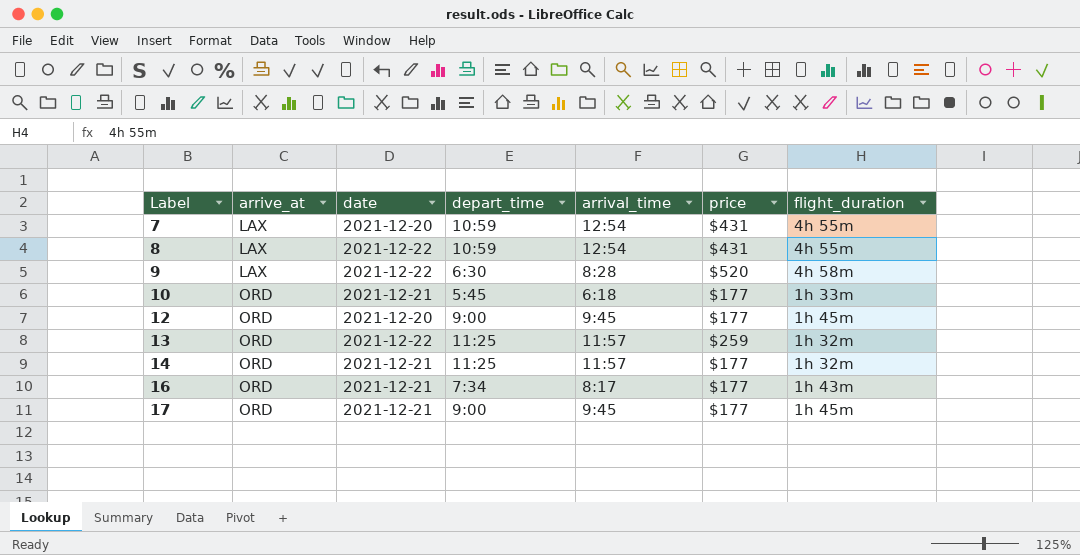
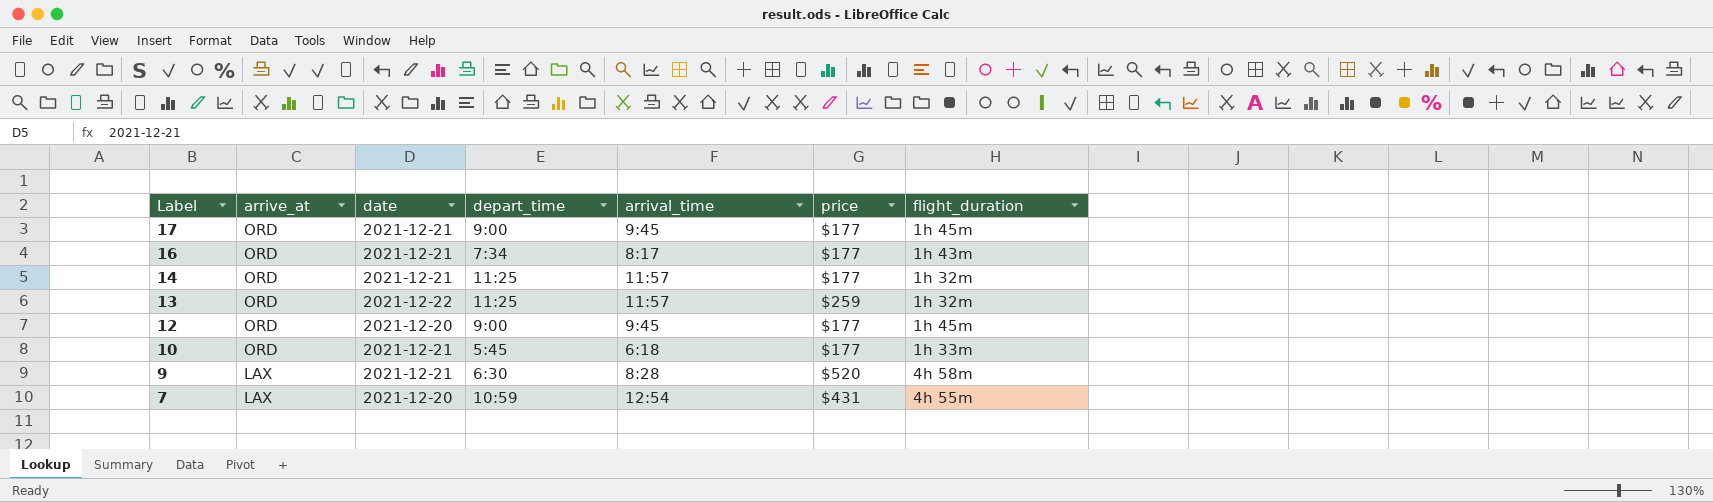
row order: Label ascending -> Label descending
row 8: LAX | 2021-12-22 | 10:59 | 12:54 | $431 | 4h 55m -> none
9 | date: 2021-12-22 -> 2021-12-21

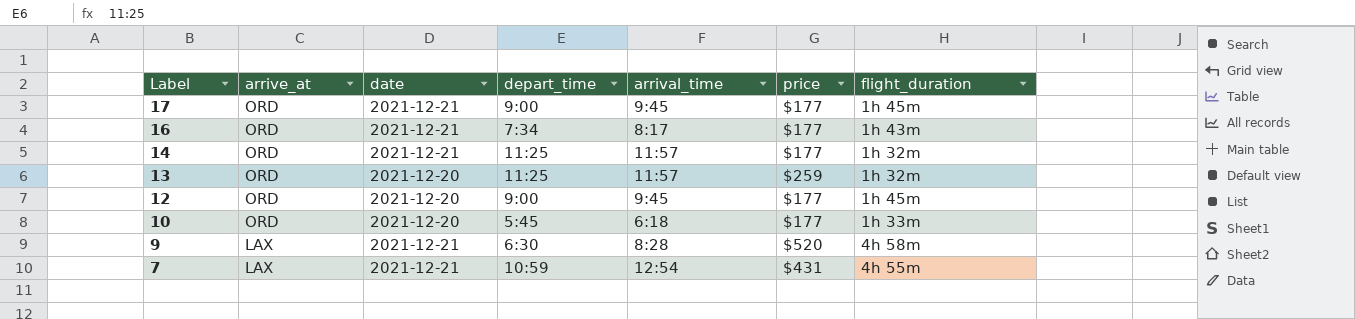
13 | date: 2021-12-22 -> 2021-12-20
10 | date: 2021-12-21 -> 2021-12-20
7 | date: 2021-12-20 -> 2021-12-21

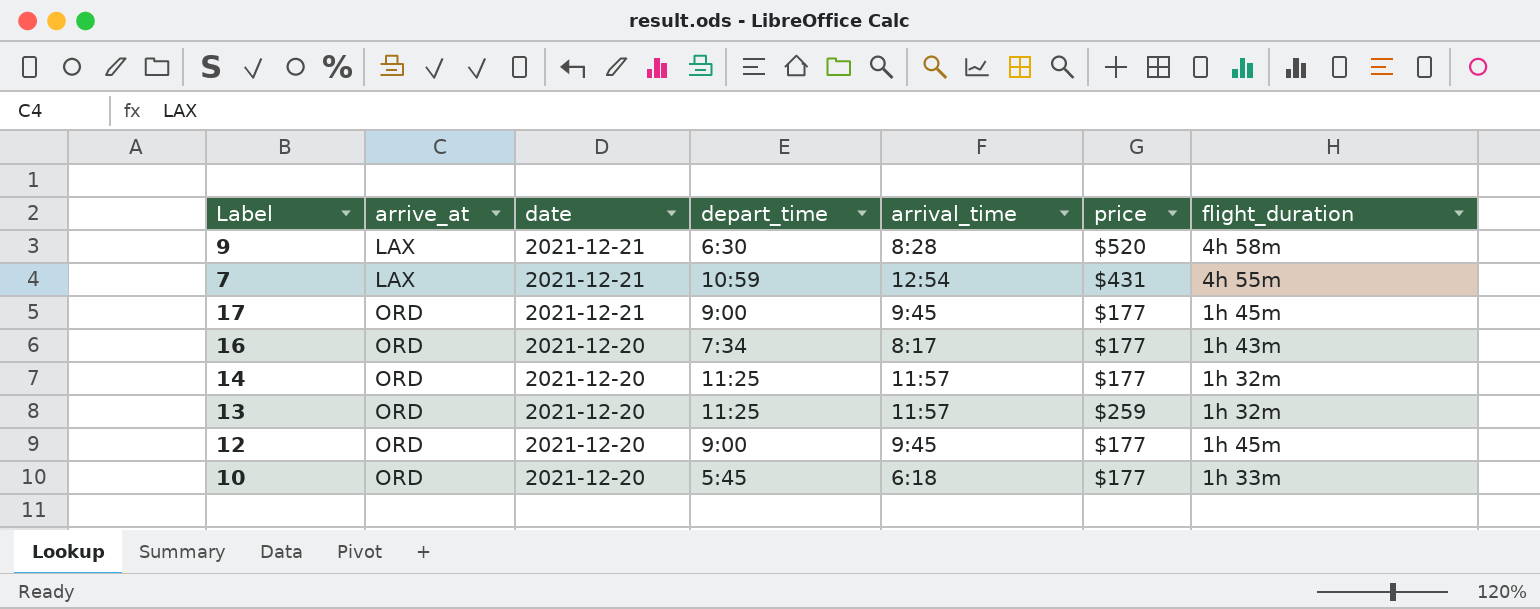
row order: Label descending -> arrive_at ascending
16 | date: 2021-12-21 -> 2021-12-20
14 | date: 2021-12-21 -> 2021-12-20

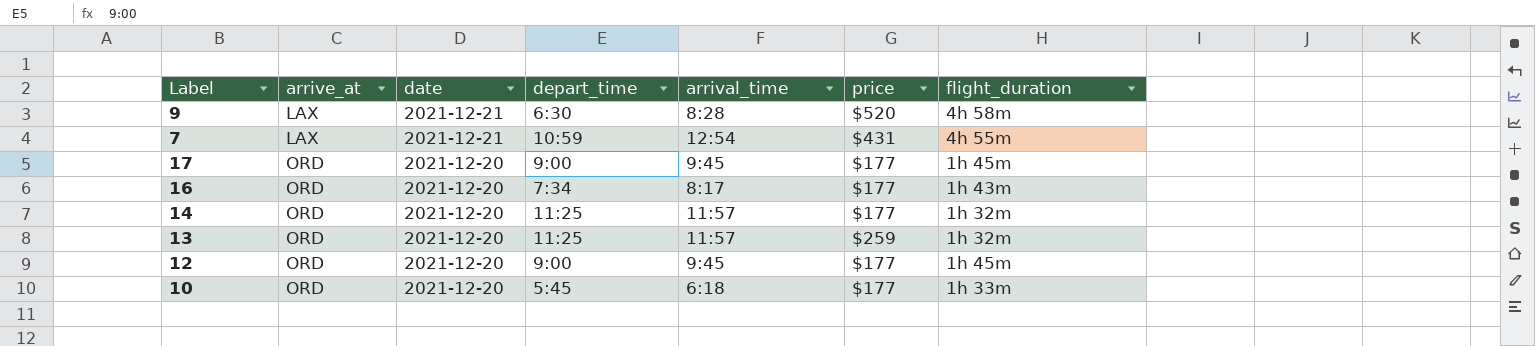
17 | date: 2021-12-21 -> 2021-12-20

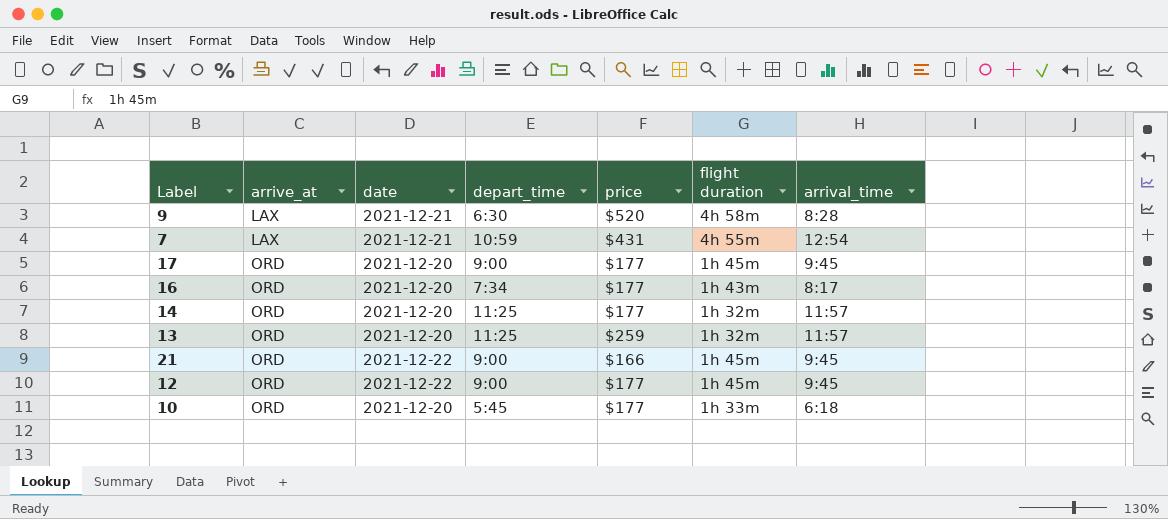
column name: flight_duration -> flight duration
column arrival_time | position: 5 -> 7
row 21: none -> ORD | 2021-12-22 | 9:00 | $166 | 1h 45m | 9:45
12 | date: 2021-12-20 -> 2021-12-22

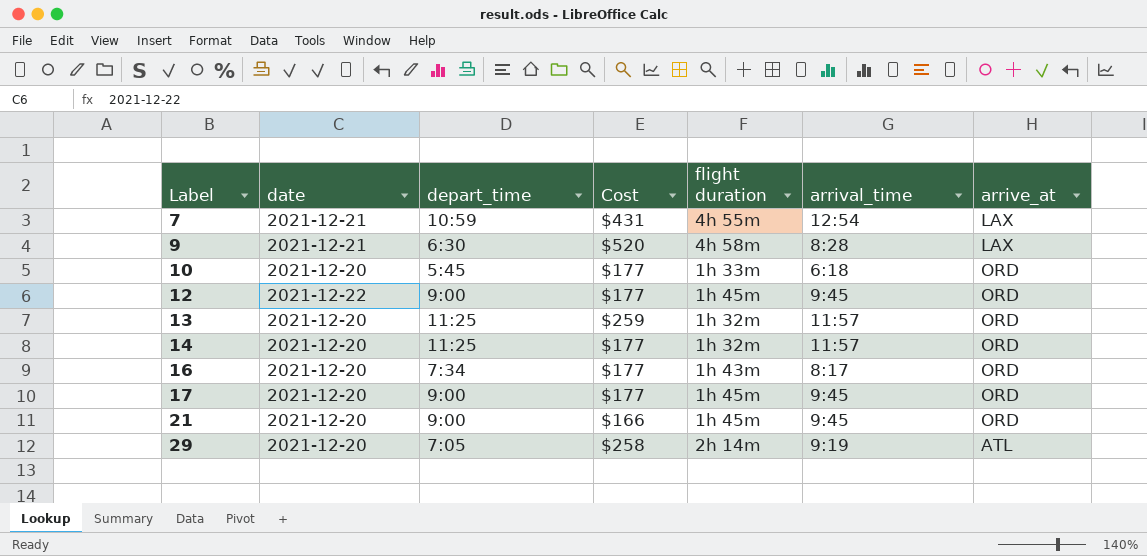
row order: arrive_at ascending -> Label ascending
column name: price -> Cost
column arrive_at | position: 2 -> 7
21 | date: 2021-12-22 -> 2021-12-20
row 29: none -> 2021-12-20 | 7:05 | $258 | 2h 14m | 9:19 | ATL

